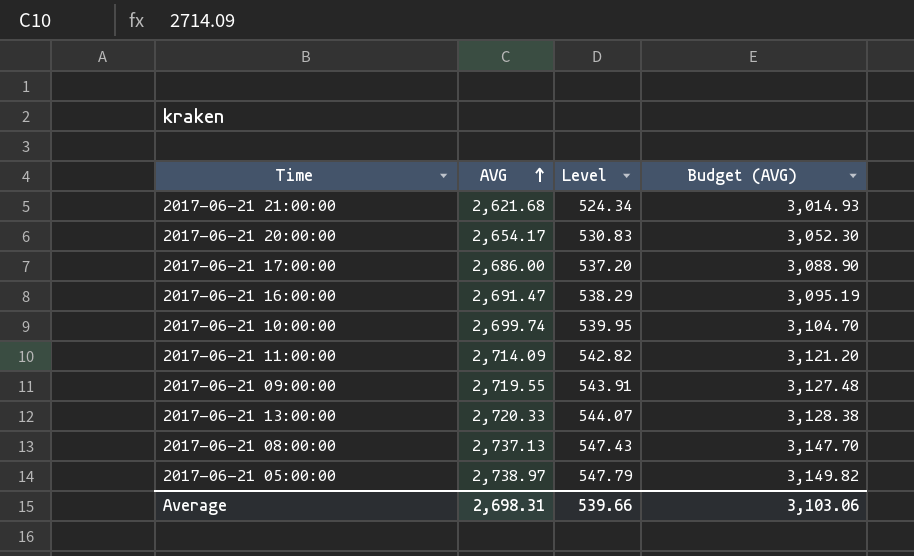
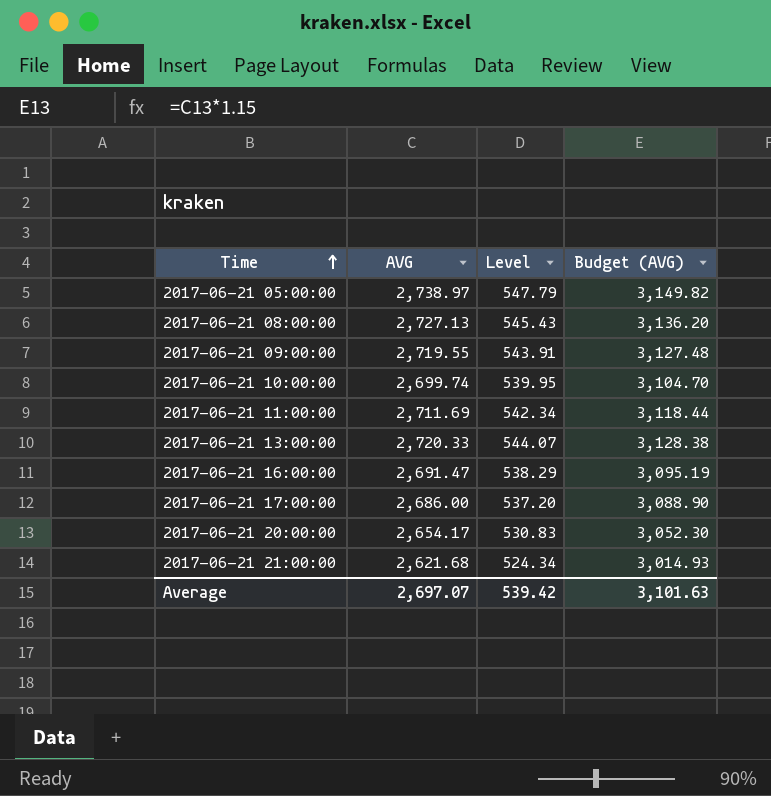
row order: AVG ascending -> Time ascending
2017-06-21 08:00:00 | AVG: 2,737.13 -> 2,727.13
2017-06-21 08:00:00 | Level: 547.43 -> 545.43
2017-06-21 08:00:00 | Budget (AVG): 3,147.70 -> 3,136.20
2017-06-21 11:00:00 | AVG: 2,714.09 -> 2,711.69
2017-06-21 11:00:00 | Level: 542.82 -> 542.34
2017-06-21 11:00:00 | Budget (AVG): 3,121.20 -> 3,118.44
Average | AVG: 2,698.31 -> 2,697.07
Average | Level: 539.66 -> 539.42
Average | Budget (AVG): 3,103.06 -> 3,101.63

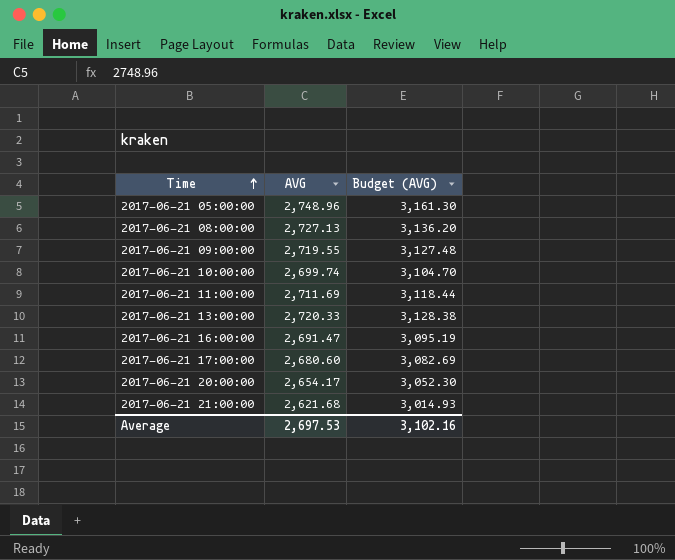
column Level | formula: [AVG] * 0.2 -> none
2017-06-21 05:00:00 | AVG: 2,738.97 -> 2,748.96
2017-06-21 05:00:00 | Budget (AVG): 3,149.82 -> 3,161.30
2017-06-21 17:00:00 | AVG: 2,686.00 -> 2,680.60
2017-06-21 17:00:00 | Budget (AVG): 3,088.90 -> 3,082.69
Average | AVG: 2,697.07 -> 2,697.53
Average | Budget (AVG): 3,101.63 -> 3,102.16

